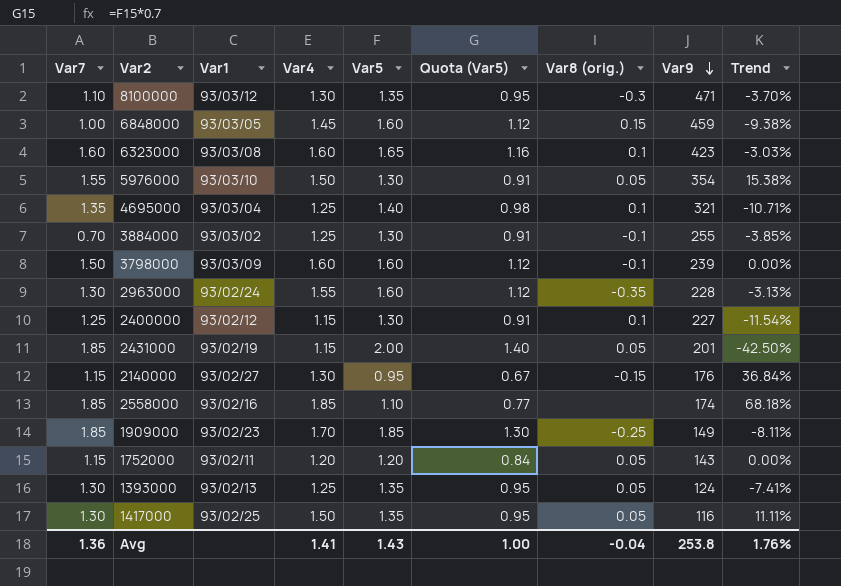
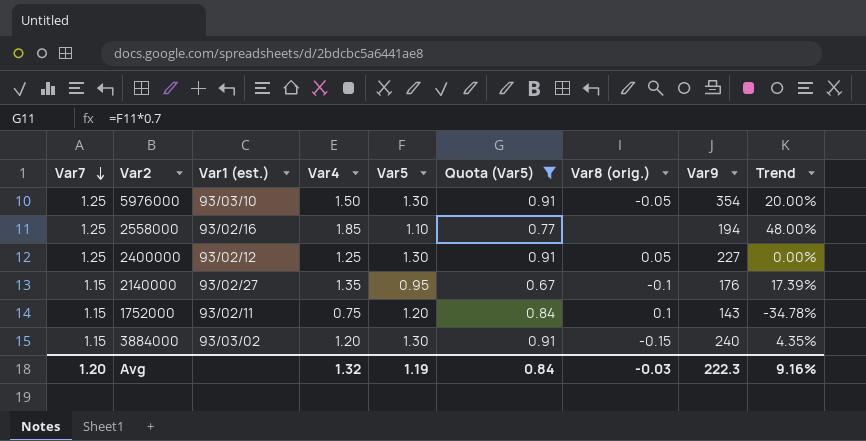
filter: none -> Quota (Var5) <= 0.91
row order: Var9 descending -> Var7 descending
column name: Var1 -> Var1 (est.)
column Trend | formula: ([Var4] - [Var5]) / [Var5] -> ([Var4] - [Var7]) / [Var7]
5976000 | Var7: 1.55 -> 1.25
5976000 | Var8 (orig.): 0.05 -> -0.05
2558000 | Var7: 1.85 -> 1.25
2558000 | Var9: 174 -> 194
2400000 | Var4: 1.15 -> 1.25
2400000 | Var8 (orig.): 0.1 -> 0.05
2140000 | Var4: 1.30 -> 1.35
2140000 | Var8 (orig.): -0.15 -> -0.1
1752000 | Var4: 1.20 -> 0.75
1752000 | Var8 (orig.): 0.05 -> 0.1
3884000 | Var7: 0.70 -> 1.15
3884000 | Var4: 1.25 -> 1.20
3884000 | Var8 (orig.): -0.1 -> -0.15
3884000 | Var9: 255 -> 240
Avg | Var7: 1.36 -> 1.20
Avg | Var4: 1.41 -> 1.32
Avg | Var5: 1.43 -> 1.19
Avg | Quota (Var5): 1.00 -> 0.84
Avg | Var8 (orig.): -0.04 -> -0.03
Avg | Var9: 253.8 -> 222.3
Avg | Trend: 1.76% -> 9.16%

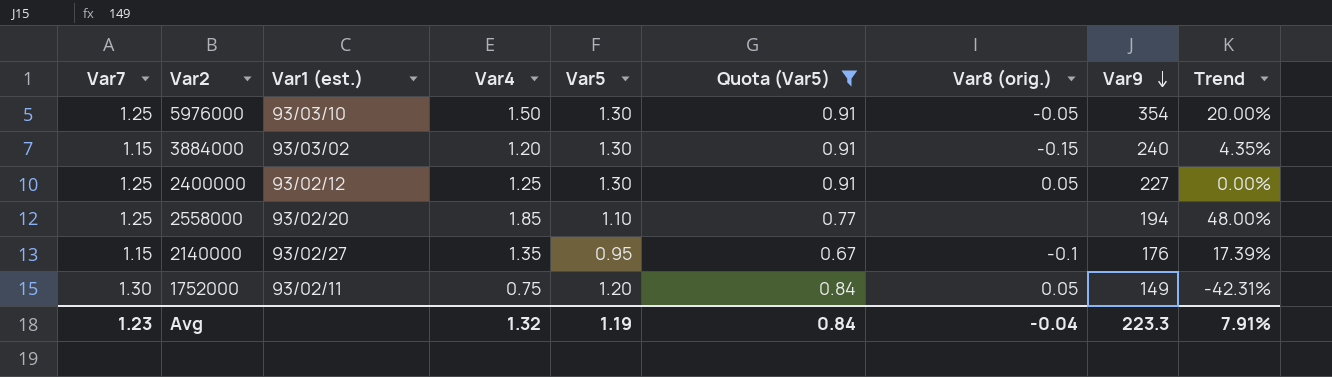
row order: Var7 descending -> Var9 descending
2558000 | Var1 (est.): 93/02/16 -> 93/02/20
1752000 | Var7: 1.15 -> 1.30
1752000 | Var8 (orig.): 0.1 -> 0.05
1752000 | Var9: 143 -> 149
1752000 | Trend: -34.78% -> -42.31%
Avg | Var7: 1.20 -> 1.23
Avg | Var8 (orig.): -0.03 -> -0.04
Avg | Var9: 222.3 -> 223.3
Avg | Trend: 9.16% -> 7.91%

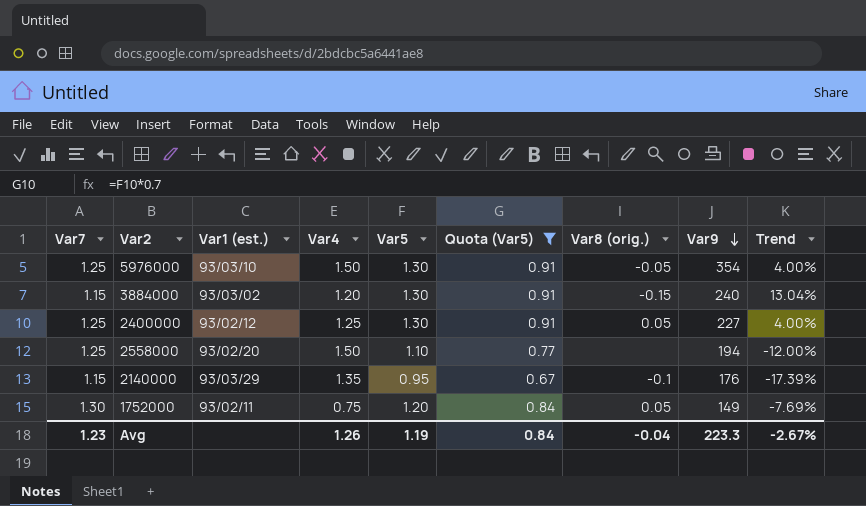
column Trend | formula: ([Var4] - [Var7]) / [Var7] -> ([Var5] - [Var7]) / [Var7]
2558000 | Var4: 1.85 -> 1.50
2140000 | Var1 (est.): 93/02/27 -> 93/03/29
Avg | Var4: 1.32 -> 1.26
Avg | Trend: 7.91% -> -2.67%

